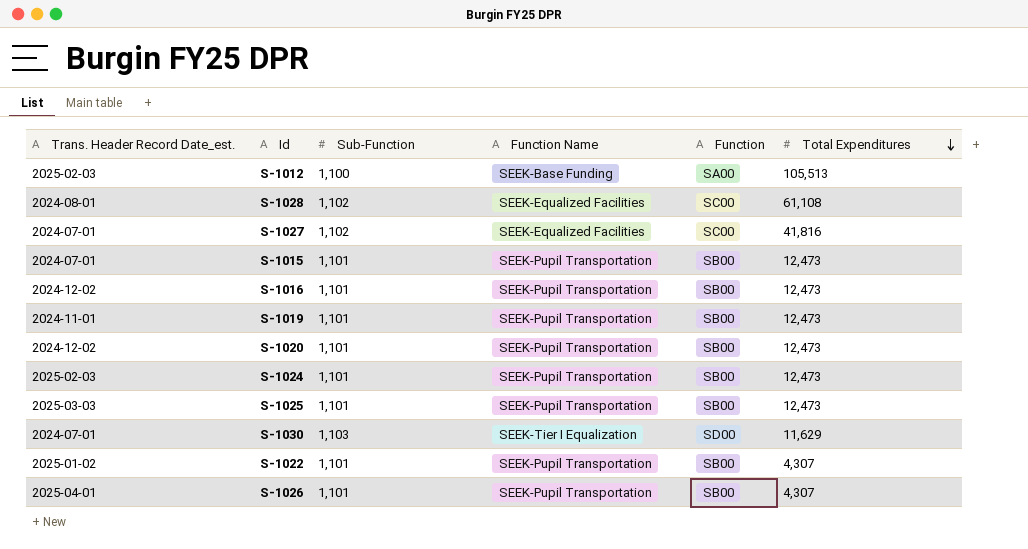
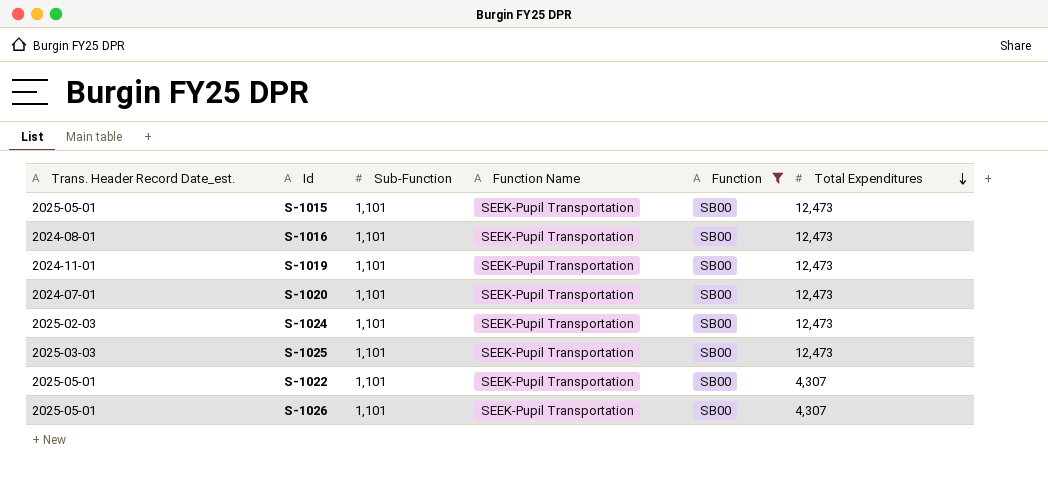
filter: none -> Function = SB00
S-1015 | Trans. Header Record Date_est.: 2024-07-01 -> 2025-05-01
S-1016 | Trans. Header Record Date_est.: 2024-12-02 -> 2024-08-01
S-1020 | Trans. Header Record Date_est.: 2024-12-02 -> 2024-07-01
S-1022 | Trans. Header Record Date_est.: 2025-01-02 -> 2025-05-01
S-1026 | Trans. Header Record Date_est.: 2025-04-01 -> 2025-05-01

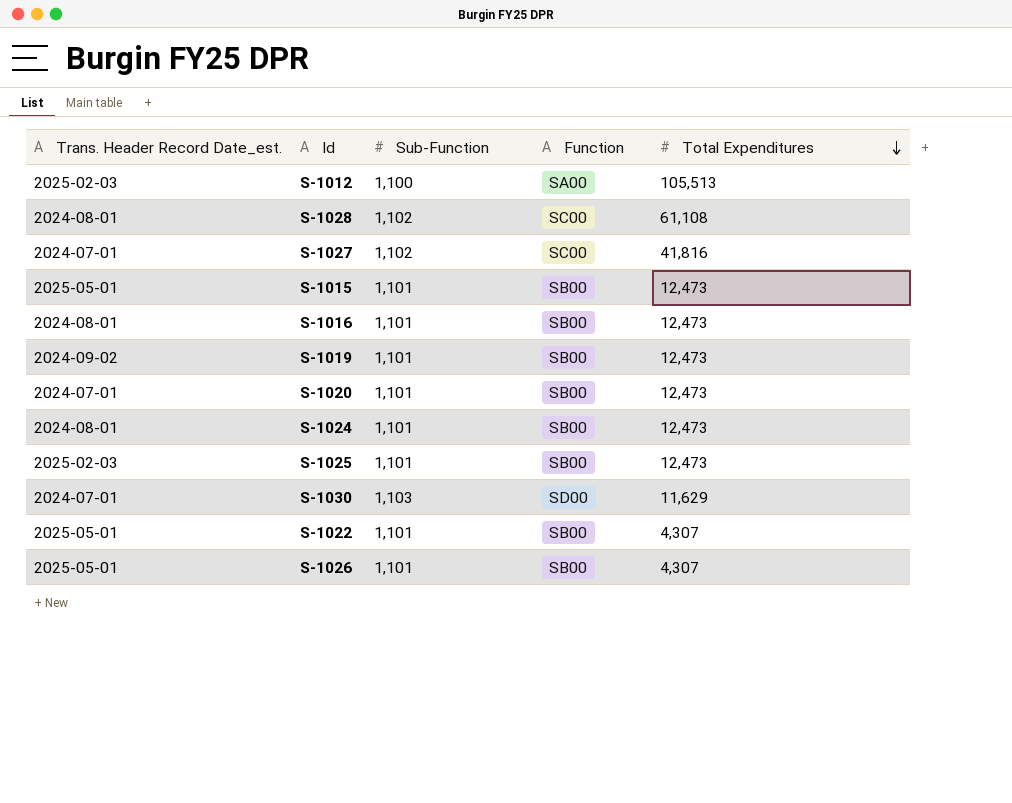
filter: Function = SB00 -> none
column Function Name | position: 4 -> none
S-1019 | Trans. Header Record Date_est.: 2024-11-01 -> 2024-09-02
S-1024 | Trans. Header Record Date_est.: 2025-02-03 -> 2024-08-01
S-1025 | Trans. Header Record Date_est.: 2025-03-03 -> 2025-02-03

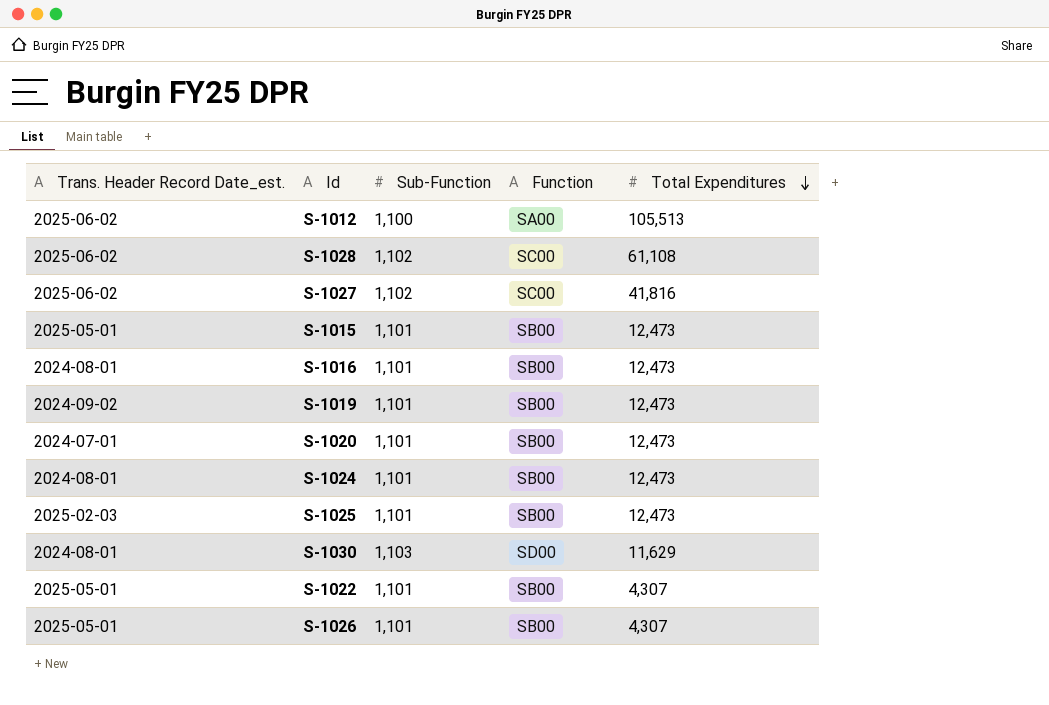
S-1012 | Trans. Header Record Date_est.: 2025-02-03 -> 2025-06-02
S-1028 | Trans. Header Record Date_est.: 2024-08-01 -> 2025-06-02
S-1027 | Trans. Header Record Date_est.: 2024-07-01 -> 2025-06-02
S-1030 | Trans. Header Record Date_est.: 2024-07-01 -> 2024-08-01

